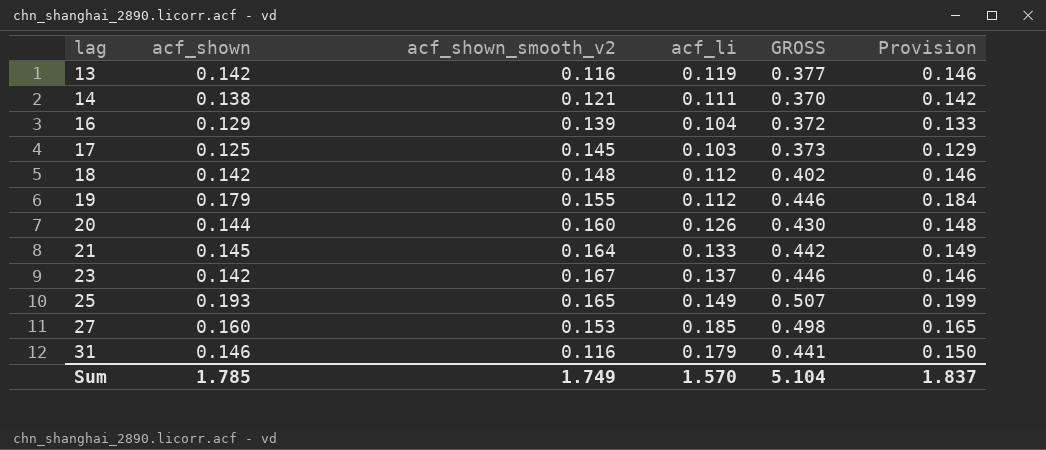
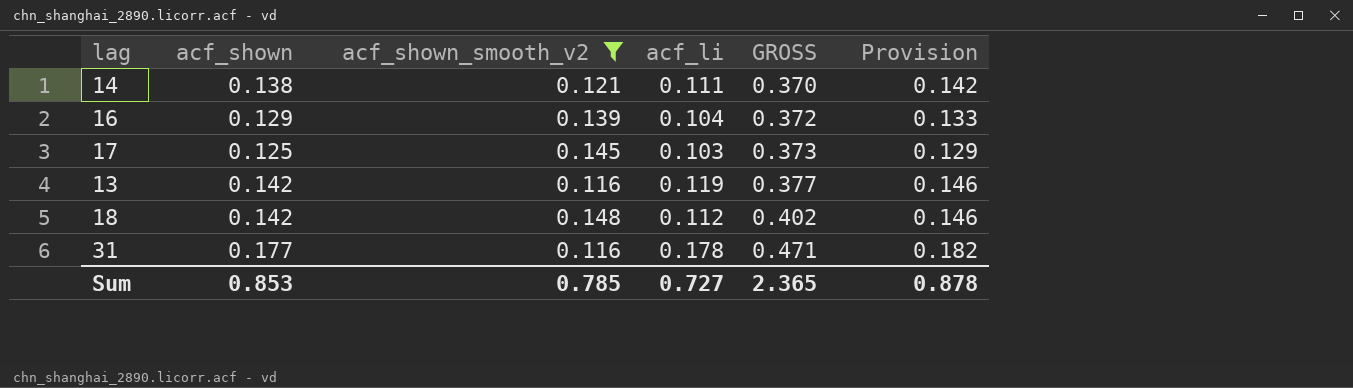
filter: none -> acf_shown_smooth_v2 <= 0.148
row order: lag ascending -> GROSS ascending
31 | acf_shown: 0.146 -> 0.177
31 | acf_li: 0.179 -> 0.178
31 | GROSS: 0.441 -> 0.471
31 | Provision: 0.150 -> 0.182
Sum | acf_shown: 1.785 -> 0.853
Sum | acf_shown_smooth_v2: 1.749 -> 0.785
Sum | acf_li: 1.570 -> 0.727
Sum | GROSS: 5.104 -> 2.365
Sum | Provision: 1.837 -> 0.878

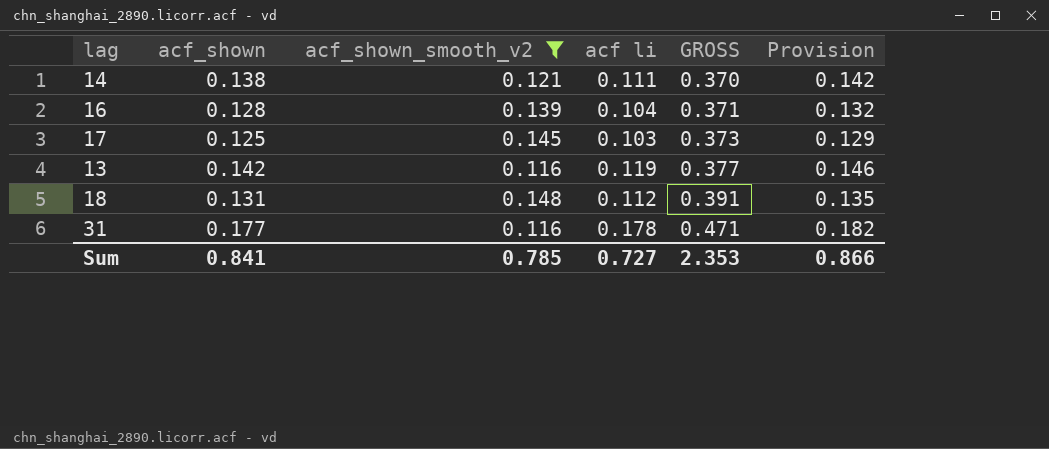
column name: acf_li -> acf li
16 | acf_shown: 0.129 -> 0.128
16 | GROSS: 0.372 -> 0.371
16 | Provision: 0.133 -> 0.132
18 | acf_shown: 0.142 -> 0.131
18 | GROSS: 0.402 -> 0.391
18 | Provision: 0.146 -> 0.135
Sum | acf_shown: 0.853 -> 0.841
Sum | GROSS: 2.365 -> 2.353
Sum | Provision: 0.878 -> 0.866

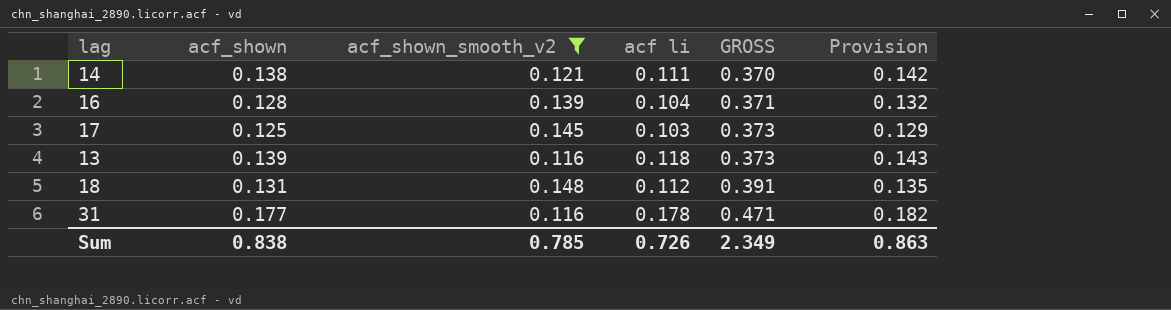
13 | acf_shown: 0.142 -> 0.139
13 | acf li: 0.119 -> 0.118
13 | GROSS: 0.377 -> 0.373
13 | Provision: 0.146 -> 0.143
Sum | acf_shown: 0.841 -> 0.838
Sum | acf li: 0.727 -> 0.726
Sum | GROSS: 2.353 -> 2.349
Sum | Provision: 0.866 -> 0.863

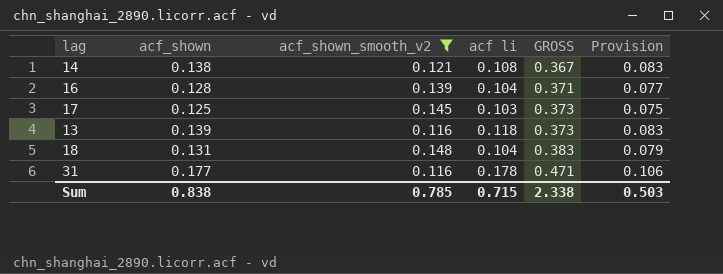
column Provision | formula: [acf_shown] * 1.03 -> [acf_shown] * 0.6
14 | acf li: 0.111 -> 0.108
14 | GROSS: 0.370 -> 0.367
18 | acf li: 0.112 -> 0.104
18 | GROSS: 0.391 -> 0.383
Sum | acf li: 0.726 -> 0.715
Sum | GROSS: 2.349 -> 2.338
Sum | Provision: 0.863 -> 0.503

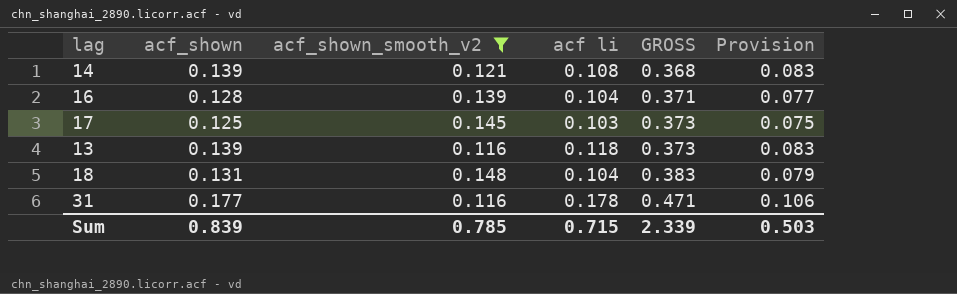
14 | acf_shown: 0.138 -> 0.139
14 | GROSS: 0.367 -> 0.368
Sum | acf_shown: 0.838 -> 0.839
Sum | GROSS: 2.338 -> 2.339

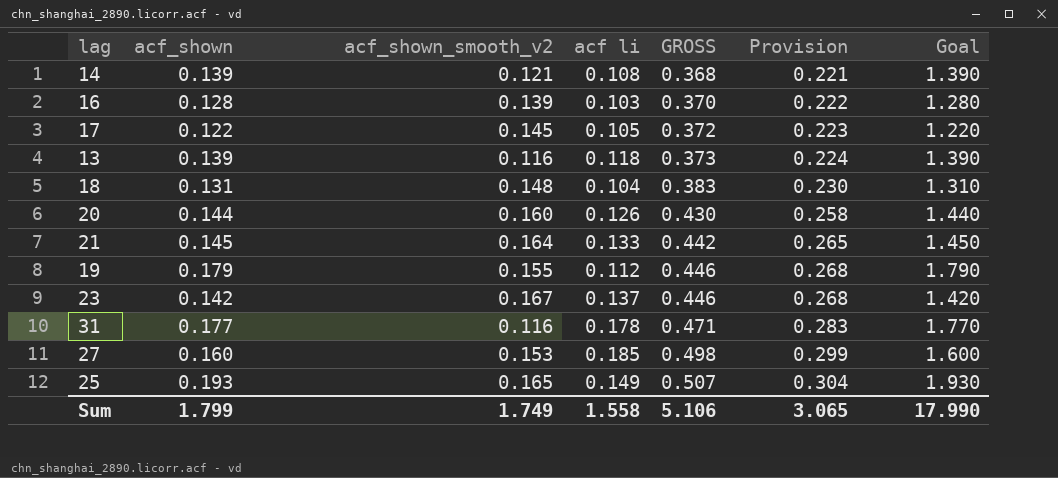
filter: acf_shown_smooth_v2 <= 0.148 -> none
column Provision | formula: [acf_shown] * 0.6 -> [GROSS] * 0.6
column Goal | formula: none -> [acf_shown] * 10
16 | acf li: 0.104 -> 0.103
16 | GROSS: 0.371 -> 0.370
17 | acf_shown: 0.125 -> 0.122
17 | acf li: 0.103 -> 0.105
17 | GROSS: 0.373 -> 0.372
Sum | acf_shown: 0.839 -> 1.799
Sum | acf_shown_smooth_v2: 0.785 -> 1.749
Sum | acf li: 0.715 -> 1.558
Sum | GROSS: 2.339 -> 5.106
Sum | Provision: 0.503 -> 3.065

